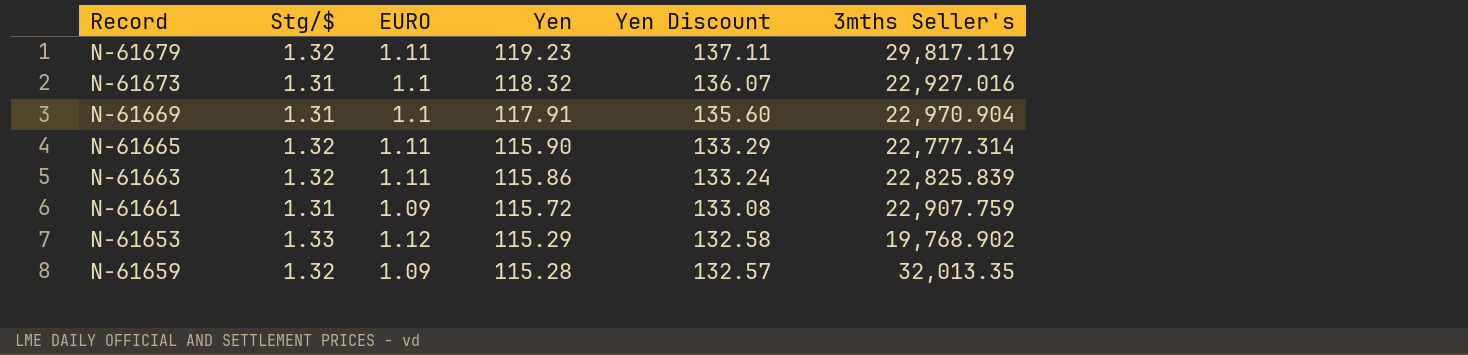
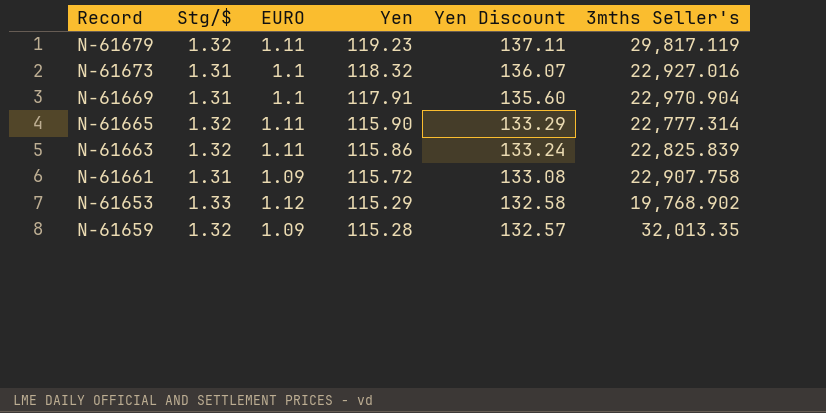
N-61661 | 3mths Seller's: 22,907.759 -> 22,907.758

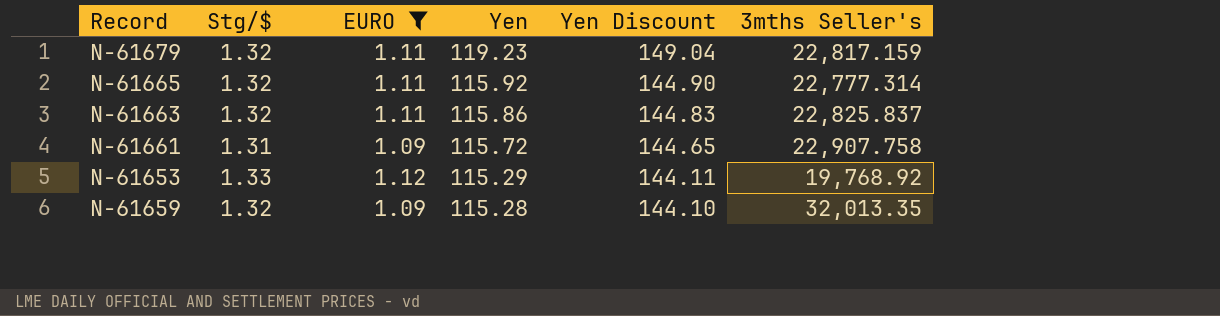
filter: none -> EURO != 1.1
column Yen Discount | formula: [Yen] * 1.15 -> [Yen] * 1.25
N-61679 | 3mths Seller's: 29,817.119 -> 22,817.159
N-61665 | Yen: 115.90 -> 115.92
N-61663 | 3mths Seller's: 22,825.839 -> 22,825.837
N-61653 | 3mths Seller's: 19,768.902 -> 19,768.92

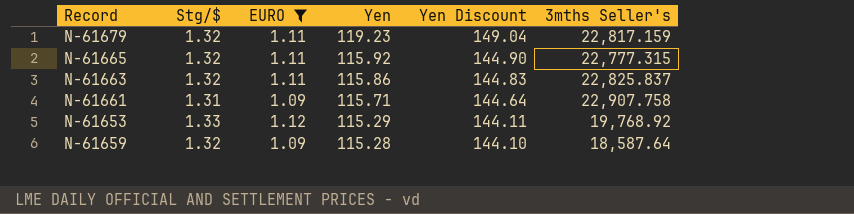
N-61665 | 3mths Seller's: 22,777.314 -> 22,777.315
N-61661 | Yen: 115.72 -> 115.71
N-61661 | Yen Discount: 144.65 -> 144.64
N-61659 | 3mths Seller's: 32,013.35 -> 18,587.64

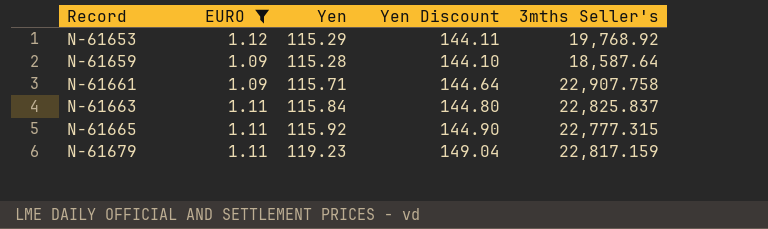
row order: Yen descending -> Record ascending
column Stg/$ | position: 2 -> none
N-61663 | Yen: 115.86 -> 115.84
N-61663 | Yen Discount: 144.83 -> 144.80

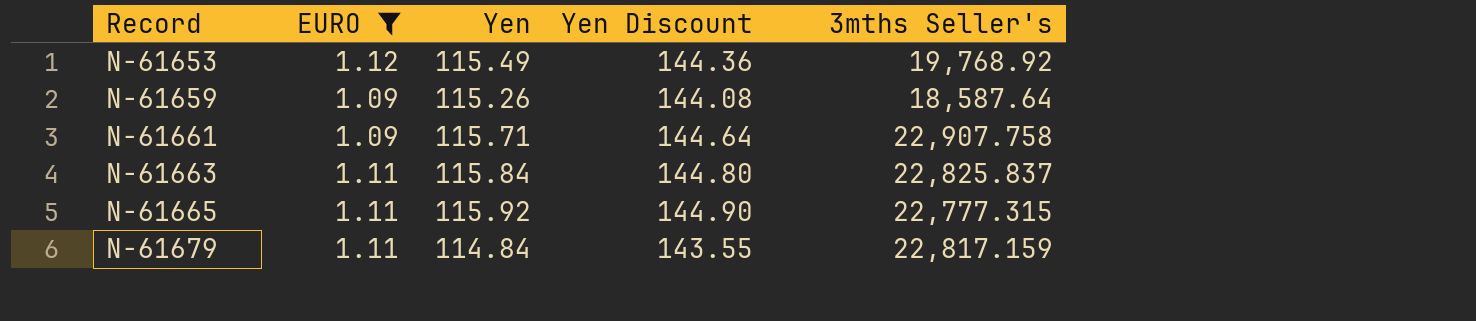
N-61653 | Yen: 115.29 -> 115.49
N-61653 | Yen Discount: 144.11 -> 144.36
N-61659 | Yen: 115.28 -> 115.26
N-61659 | Yen Discount: 144.10 -> 144.08
N-61679 | Yen: 119.23 -> 114.84
N-61679 | Yen Discount: 149.04 -> 143.55

